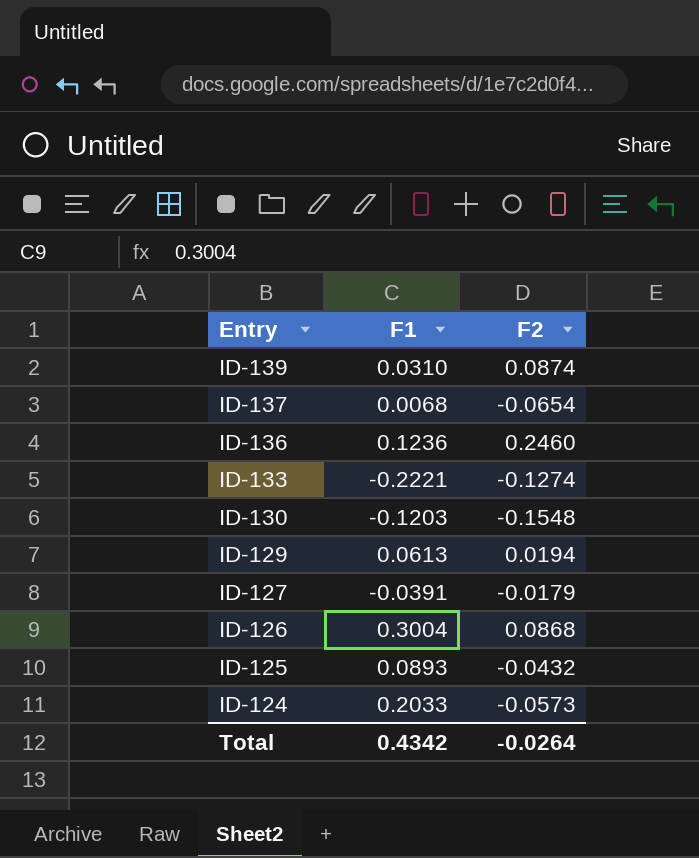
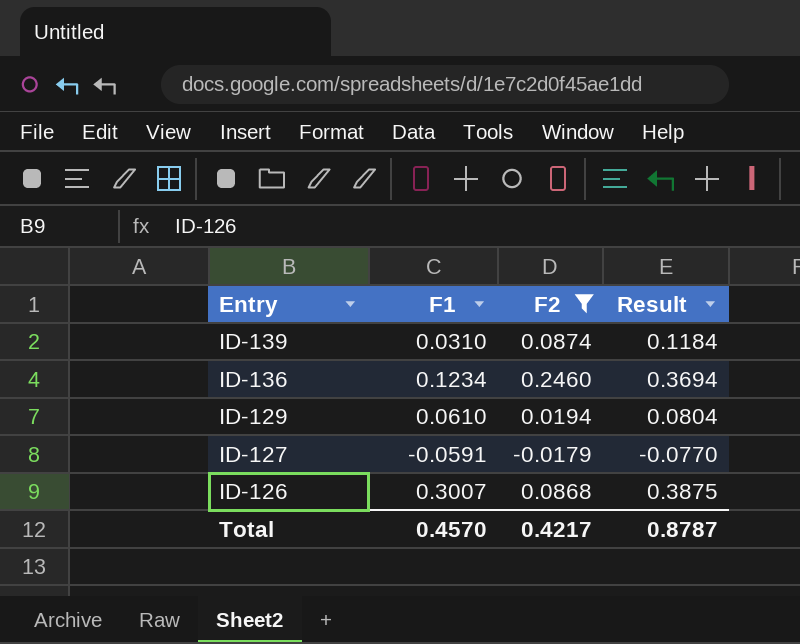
filter: none -> F2 >= -0.0179
column Result | formula: none -> [F1] + [F2]
ID-136 | F1: 0.1236 -> 0.1234
ID-129 | F1: 0.0613 -> 0.0610
ID-127 | F1: -0.0391 -> -0.0591
ID-126 | F1: 0.3004 -> 0.3007
Total | F1: 0.4342 -> 0.4570
Total | F2: -0.0264 -> 0.4217

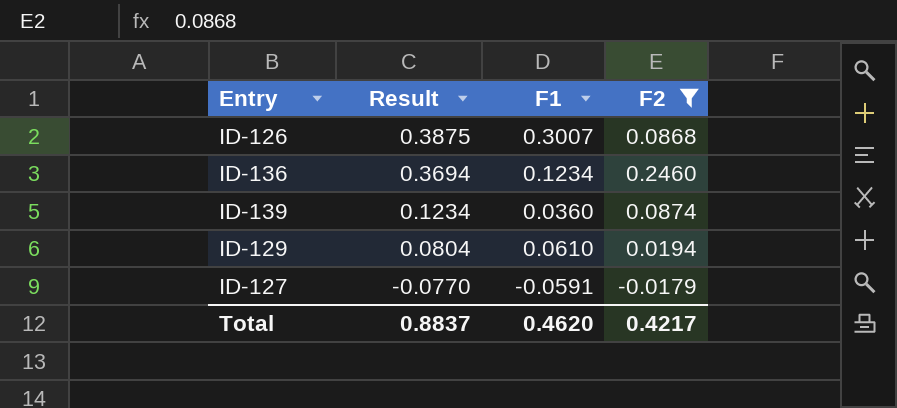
row order: Entry descending -> Result descending
column Result | position: 4 -> 2
ID-139 | Result: 0.1184 -> 0.1234
ID-139 | F1: 0.0310 -> 0.0360
Total | Result: 0.8787 -> 0.8837
Total | F1: 0.4570 -> 0.4620

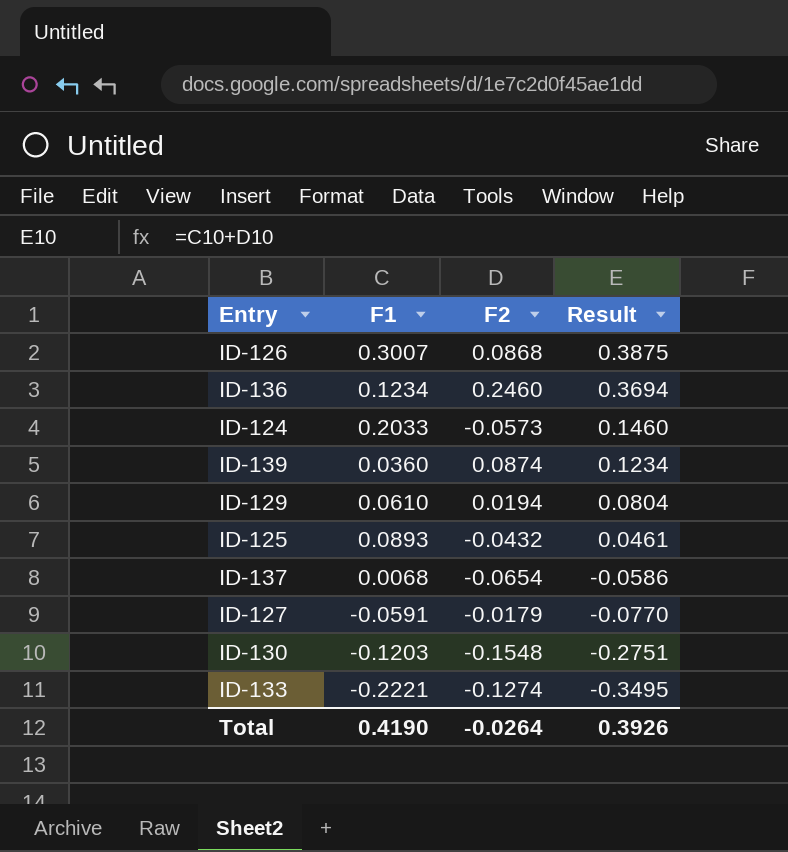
filter: F2 >= -0.0179 -> none
column Result | position: 2 -> 4
Total | F1: 0.4620 -> 0.4190
Total | F2: 0.4217 -> -0.0264
Total | Result: 0.8837 -> 0.3926

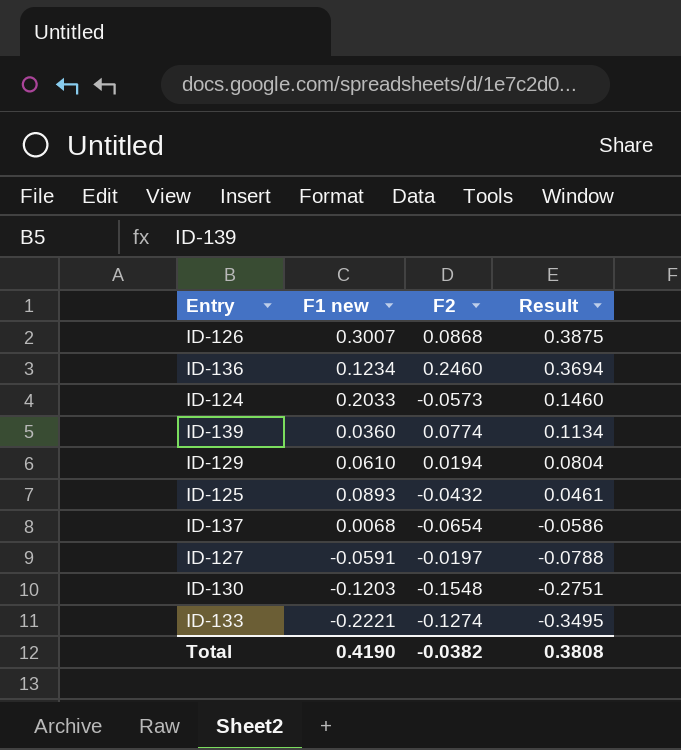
column name: F1 -> F1 new
ID-139 | F2: 0.0874 -> 0.0774
ID-139 | Result: 0.1234 -> 0.1134
ID-127 | F2: -0.0179 -> -0.0197
ID-127 | Result: -0.0770 -> -0.0788
Total | F2: -0.0264 -> -0.0382
Total | Result: 0.3926 -> 0.3808

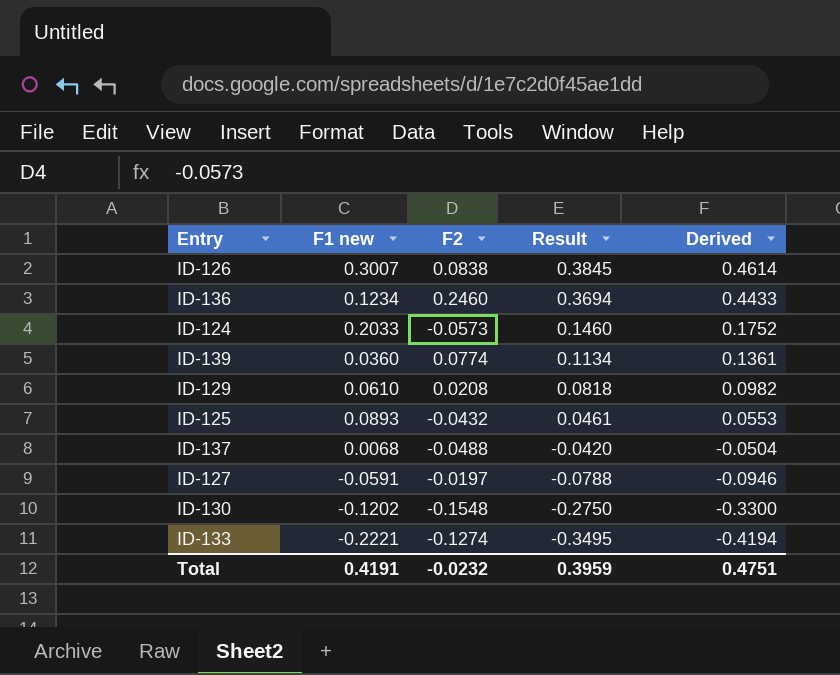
column Derived | formula: none -> [Result] * 1.2
ID-126 | F2: 0.0868 -> 0.0838
ID-126 | Result: 0.3875 -> 0.3845
ID-129 | F2: 0.0194 -> 0.0208
ID-129 | Result: 0.0804 -> 0.0818
ID-137 | F2: -0.0654 -> -0.0488
ID-137 | Result: -0.0586 -> -0.0420
ID-130 | F1 new: -0.1203 -> -0.1202
ID-130 | Result: -0.2751 -> -0.2750
Total | F1 new: 0.4190 -> 0.4191
Total | F2: -0.0382 -> -0.0232
Total | Result: 0.3808 -> 0.3959

